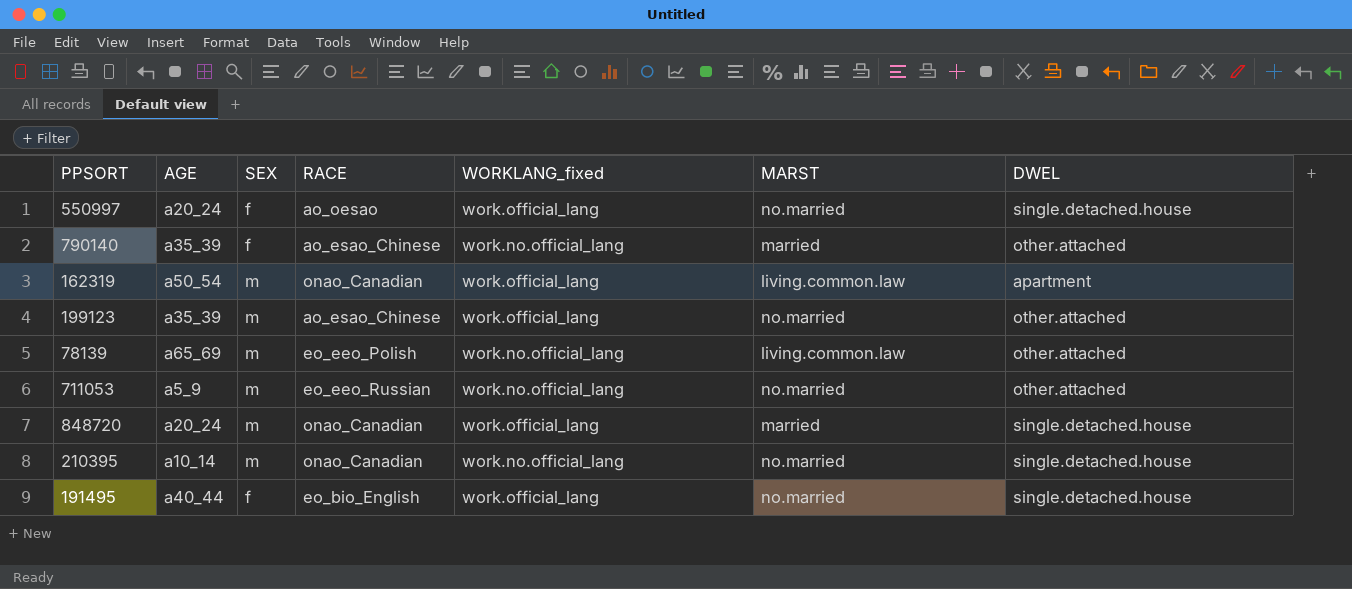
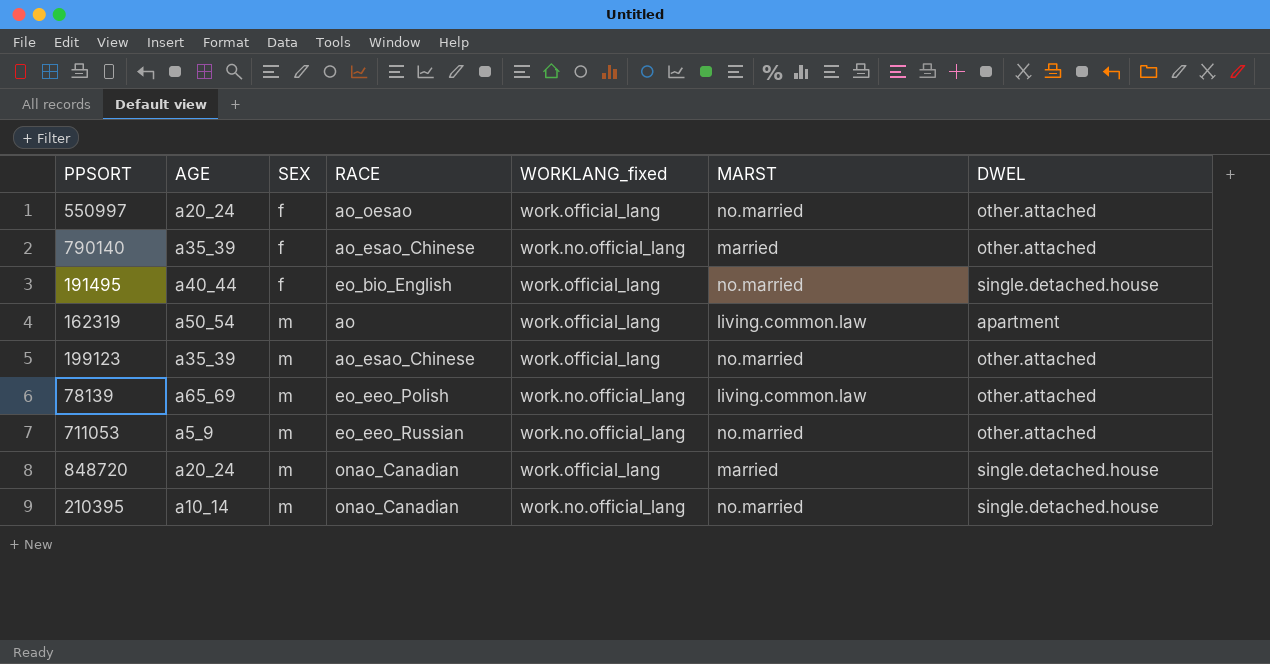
row order: none -> SEX ascending
550997 | DWEL: single.detached.house -> other.attached
162319 | RACE: onao_Canadian -> ao

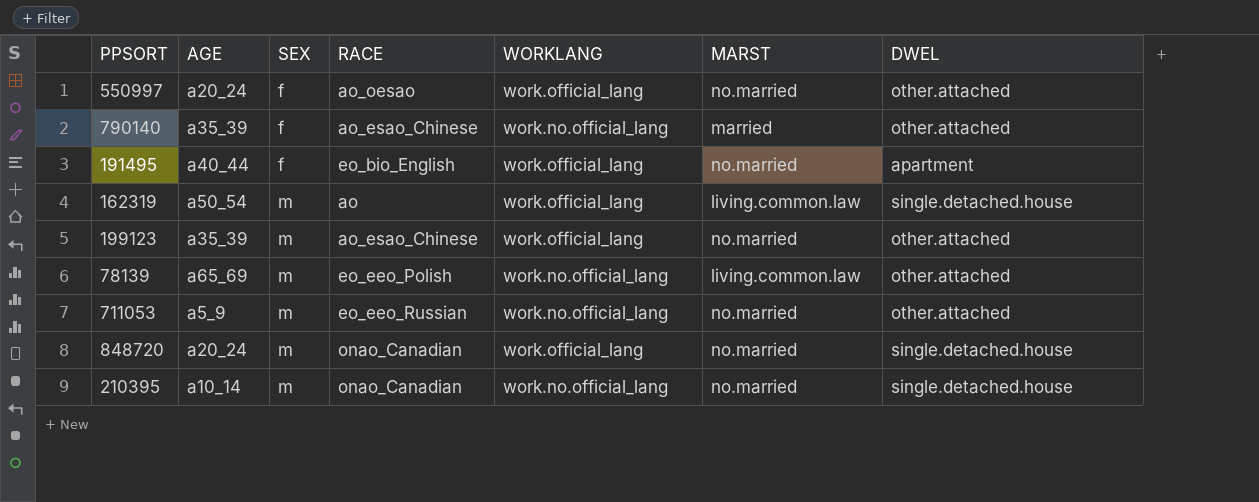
column name: WORKLANG_fixed -> WORKLANG
191495 | DWEL: single.detached.house -> apartment
162319 | DWEL: apartment -> single.detached.house
848720 | MARST: married -> no.married

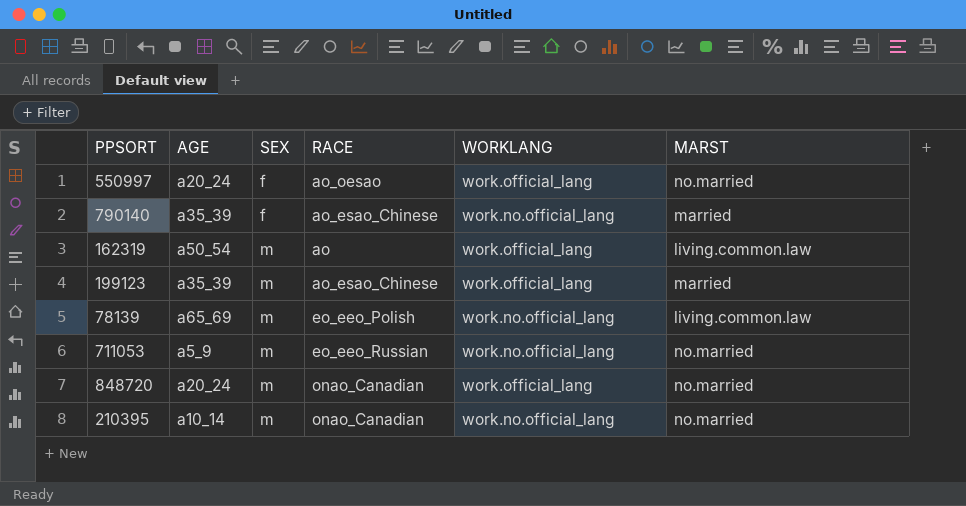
column DWEL | position: 7 -> none
row 191495: a40_44 | f | eo_bio_English | work.official_lang | no.married | apartment -> none
199123 | MARST: no.married -> married

